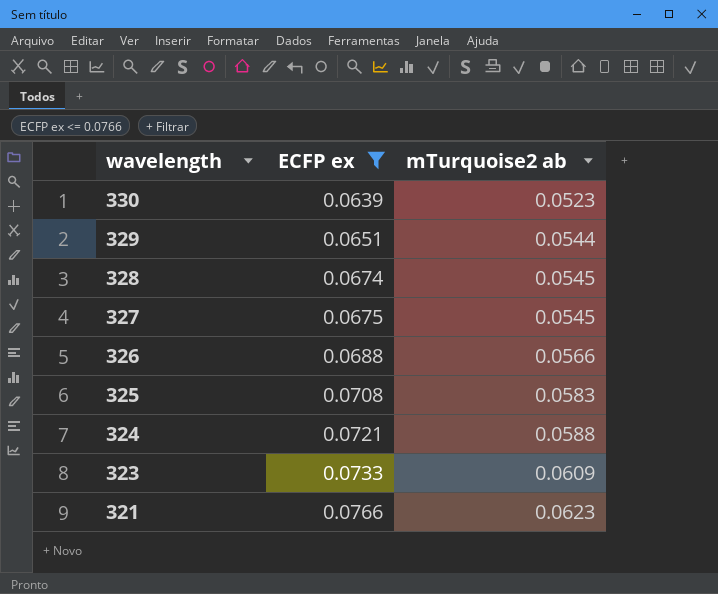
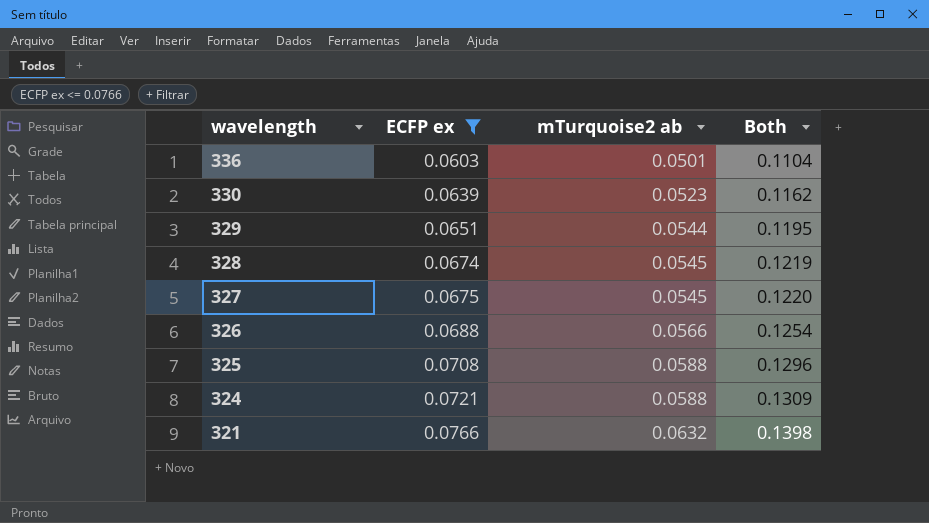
column Both | formula: none -> [ECFP ex] + [mTurquoise2 ab]
row 323: 0.0733 | 0.0609 -> none
row 336: none -> 0.0603 | 0.0501 | 0.1104
325 | mTurquoise2 ab: 0.0583 -> 0.0588
321 | mTurquoise2 ab: 0.0623 -> 0.0632

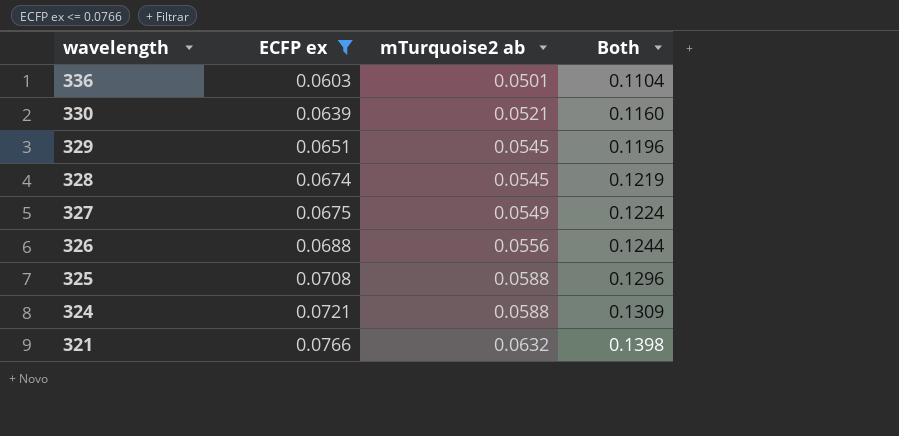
330 | mTurquoise2 ab: 0.0523 -> 0.0521
330 | Both: 0.1162 -> 0.1160
329 | mTurquoise2 ab: 0.0544 -> 0.0545
329 | Both: 0.1195 -> 0.1196
327 | mTurquoise2 ab: 0.0545 -> 0.0549
327 | Both: 0.1220 -> 0.1224
326 | mTurquoise2 ab: 0.0566 -> 0.0556
326 | Both: 0.1254 -> 0.1244

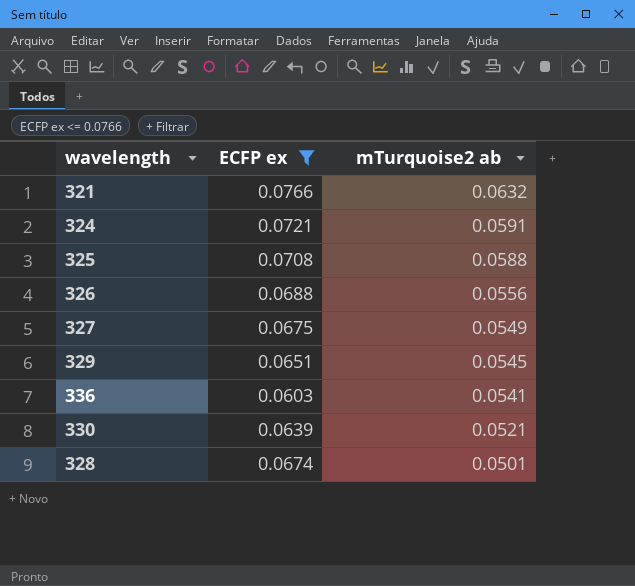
row order: wavelength descending -> mTurquoise2 ab descending
column Both | formula: [ECFP ex] + [mTurquoise2 ab] -> none
324 | mTurquoise2 ab: 0.0588 -> 0.0591
336 | mTurquoise2 ab: 0.0501 -> 0.0541
328 | mTurquoise2 ab: 0.0545 -> 0.0501

